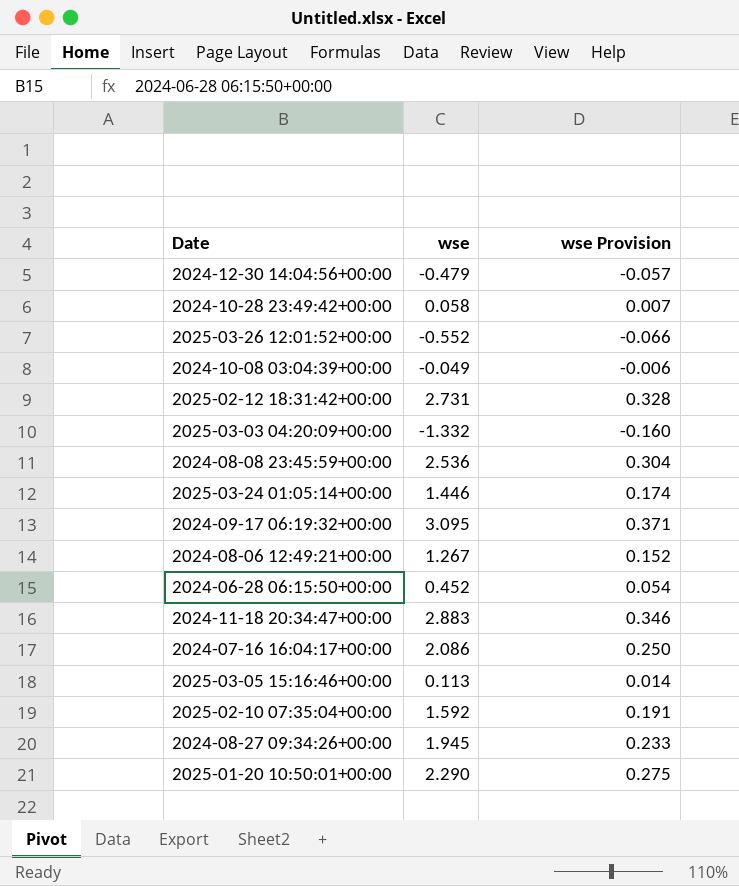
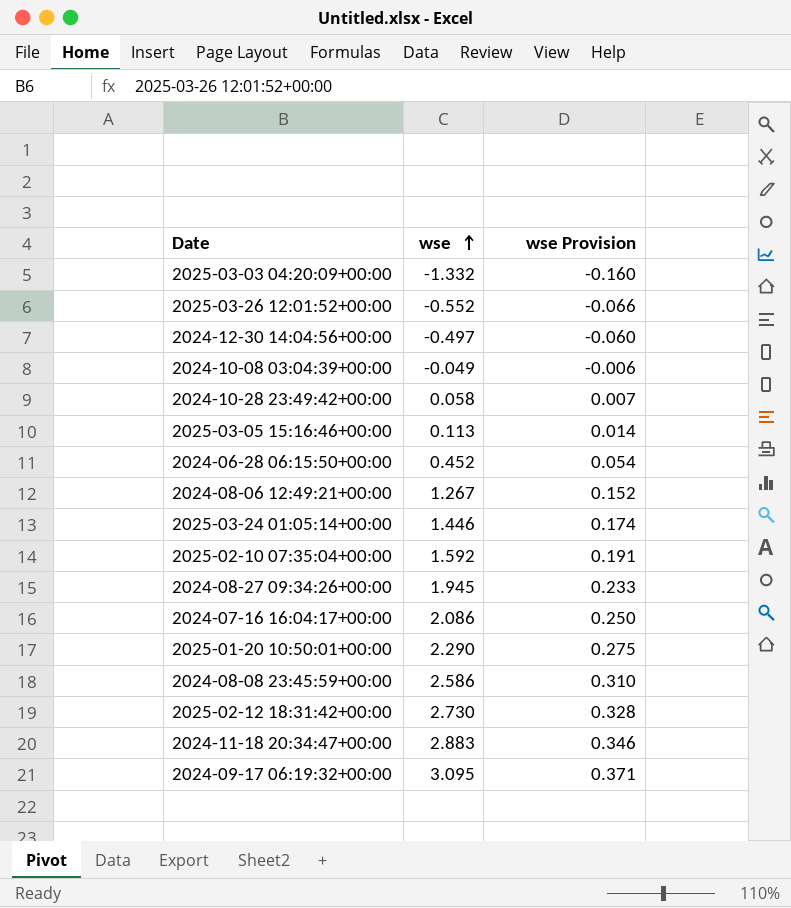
row order: none -> wse ascending
2024-12-30 14:04:56+00:00 | wse: -0.479 -> -0.497
2024-12-30 14:04:56+00:00 | wse Provision: -0.057 -> -0.060
2024-08-08 23:45:59+00:00 | wse: 2.536 -> 2.586
2024-08-08 23:45:59+00:00 | wse Provision: 0.304 -> 0.310
2025-02-12 18:31:42+00:00 | wse: 2.731 -> 2.730

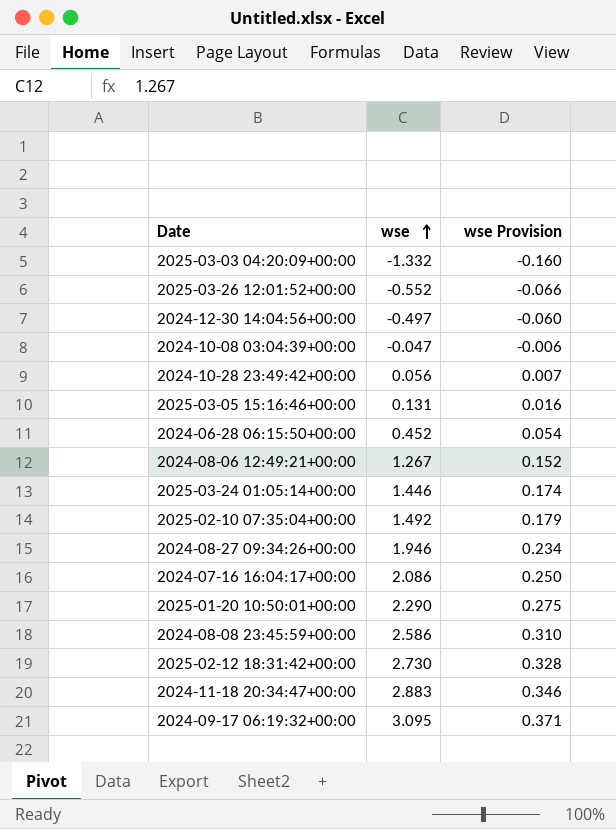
2024-10-08 03:04:39+00:00 | wse: -0.049 -> -0.047
2024-10-28 23:49:42+00:00 | wse: 0.058 -> 0.056
2025-03-05 15:16:46+00:00 | wse: 0.113 -> 0.131
2025-03-05 15:16:46+00:00 | wse Provision: 0.014 -> 0.016
2025-02-10 07:35:04+00:00 | wse: 1.592 -> 1.492
2025-02-10 07:35:04+00:00 | wse Provision: 0.191 -> 0.179
2024-08-27 09:34:26+00:00 | wse: 1.945 -> 1.946
2024-08-27 09:34:26+00:00 | wse Provision: 0.233 -> 0.234

